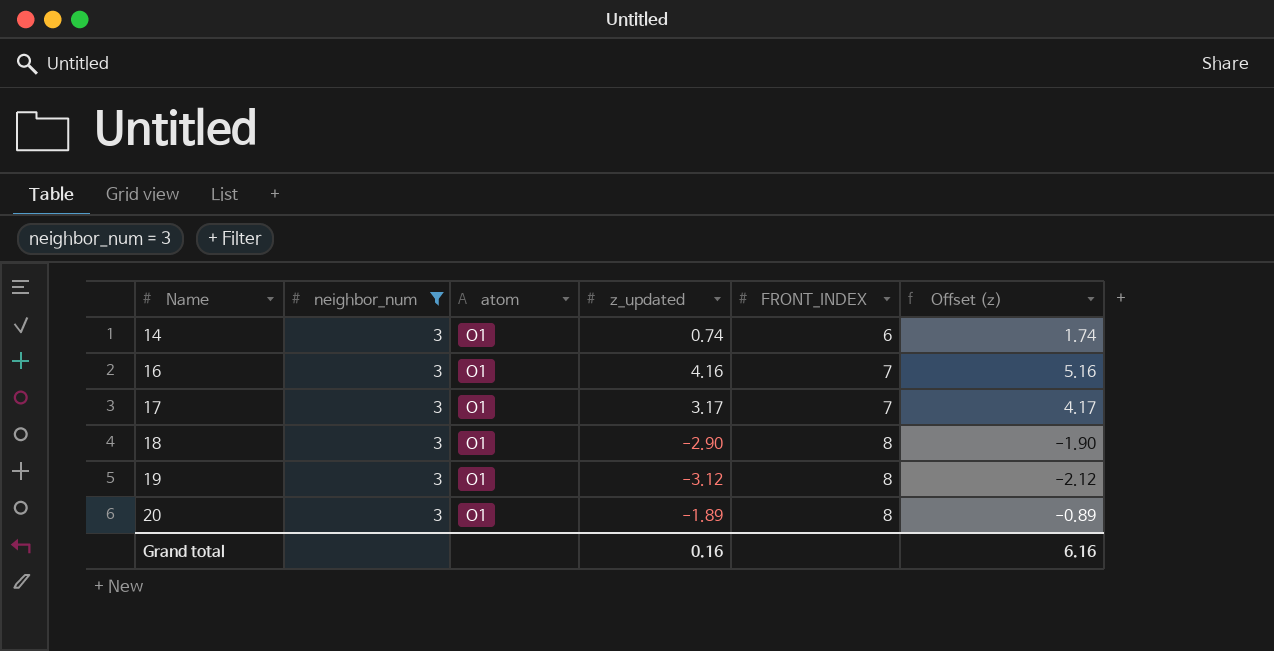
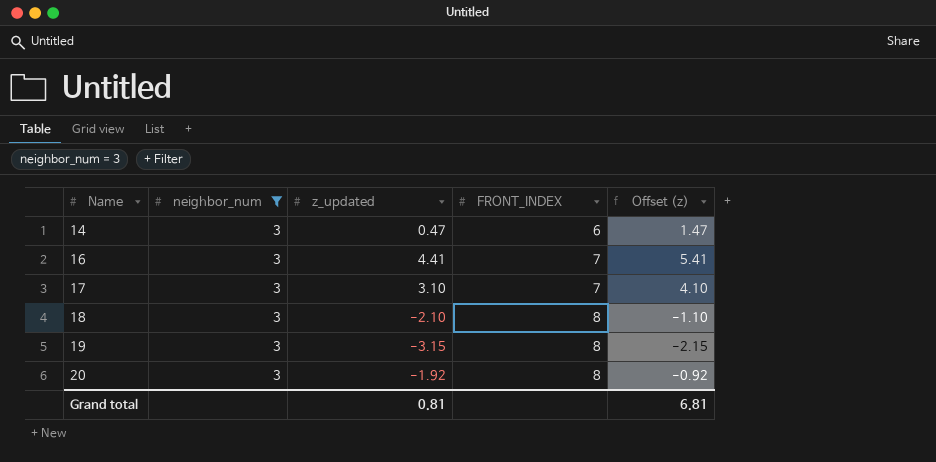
column atom | position: 3 -> none
14 | z_updated: 0.74 -> 0.47
14 | Offset (z): 1.74 -> 1.47
16 | z_updated: 4.16 -> 4.41
16 | Offset (z): 5.16 -> 5.41
17 | z_updated: 3.17 -> 3.10
17 | Offset (z): 4.17 -> 4.10
18 | z_updated: -2.90 -> -2.10
18 | Offset (z): -1.90 -> -1.10
19 | z_updated: -3.12 -> -3.15
19 | Offset (z): -2.12 -> -2.15
20 | z_updated: -1.89 -> -1.92
20 | Offset (z): -0.89 -> -0.92
Grand total | z_updated: 0.16 -> 0.81
Grand total | Offset (z): 6.16 -> 6.81

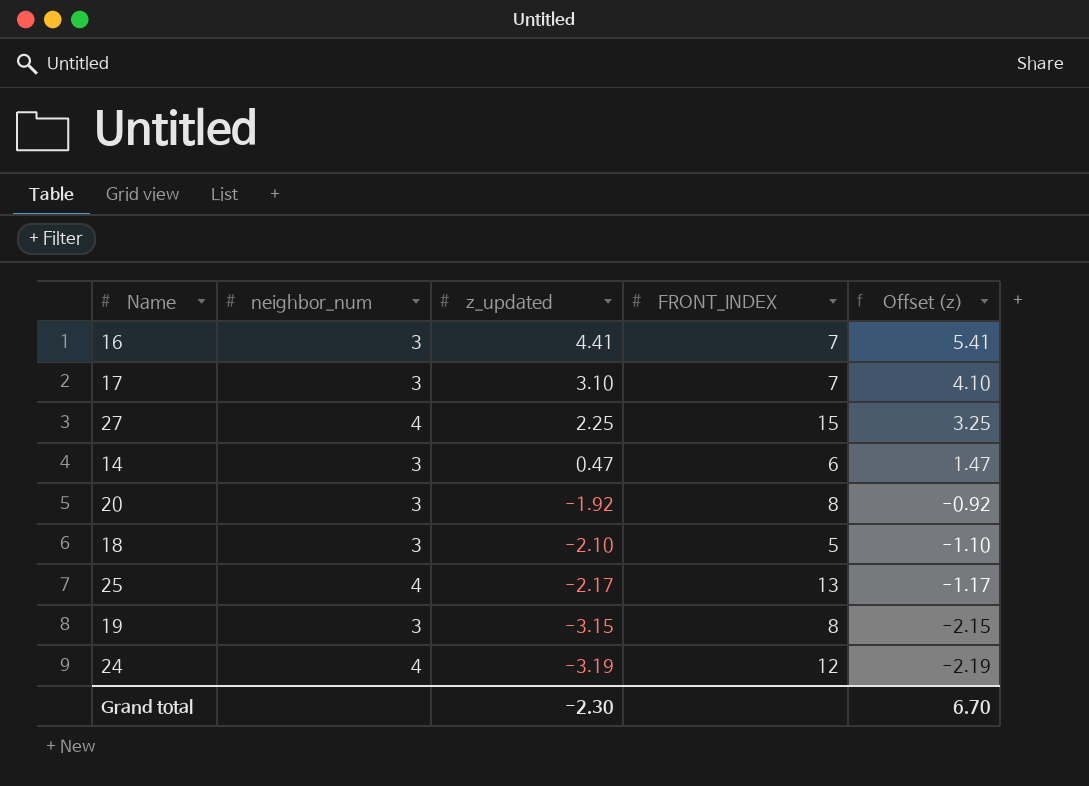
filter: neighbor_num = 3 -> none
row order: Name ascending -> z_updated descending
18 | FRONT_INDEX: 8 -> 5
Grand total | z_updated: 0.81 -> -2.30
Grand total | Offset (z): 6.81 -> 6.70

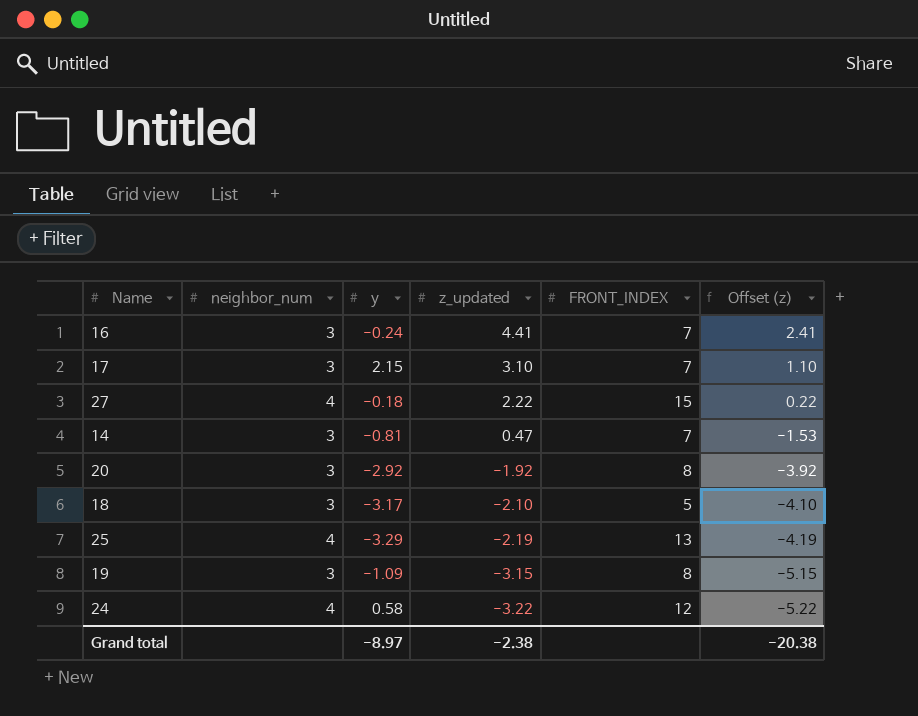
column y | position: none -> 3
column Offset (z) | formula: [z_updated] + 1 -> [z_updated] - 2
27 | z_updated: 2.25 -> 2.22
14 | FRONT_INDEX: 6 -> 7
25 | z_updated: -2.17 -> -2.19
24 | z_updated: -3.19 -> -3.22
Grand total | z_updated: -2.30 -> -2.38
Grand total | Offset (z): 6.70 -> -20.38

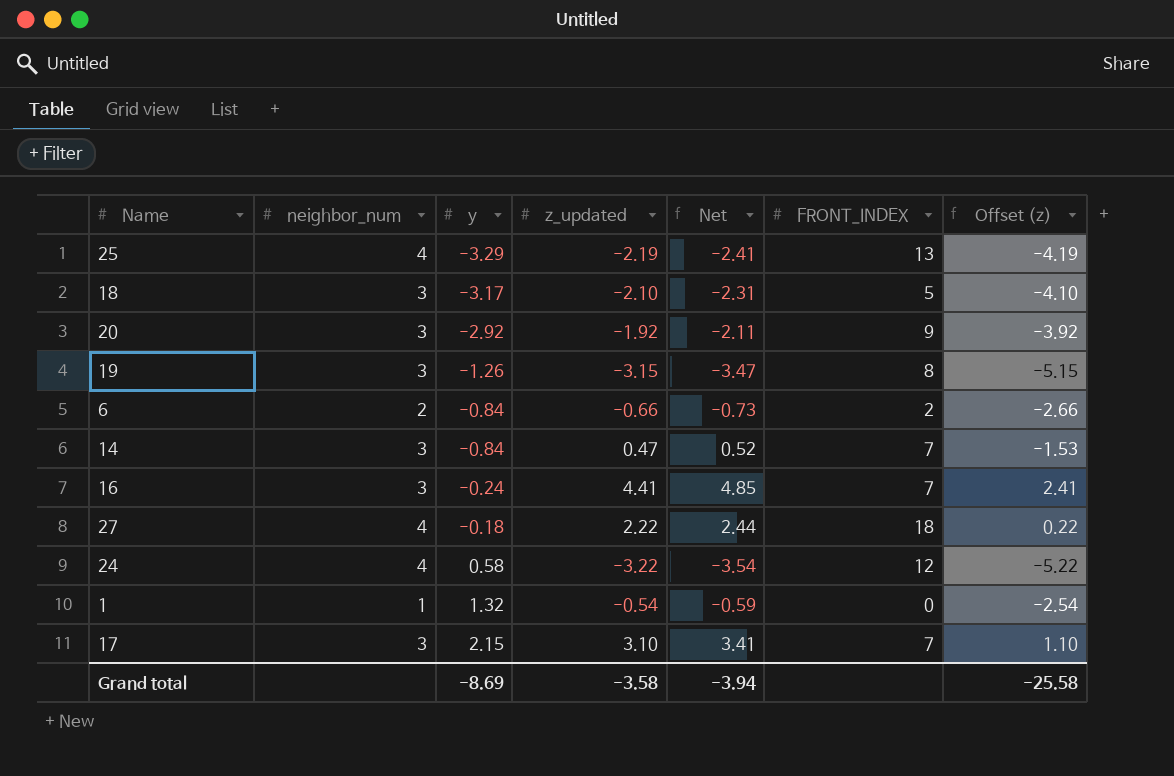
row order: z_updated descending -> y ascending
column Net | formula: none -> [z_updated] * 1.1
20 | FRONT_INDEX: 8 -> 9
19 | y: -1.09 -> -1.26
row 6: none -> 2 | -0.84 | -0.66 | -0.73 | 2 | -2.66
14 | y: -0.81 -> -0.84
27 | FRONT_INDEX: 15 -> 18
row 1: none -> 1 | 1.32 | -0.54 | -0.59 | 0 | -2.54
Grand total | y: -8.97 -> -8.69
Grand total | z_updated: -2.38 -> -3.58
Grand total | Offset (z): -20.38 -> -25.58

